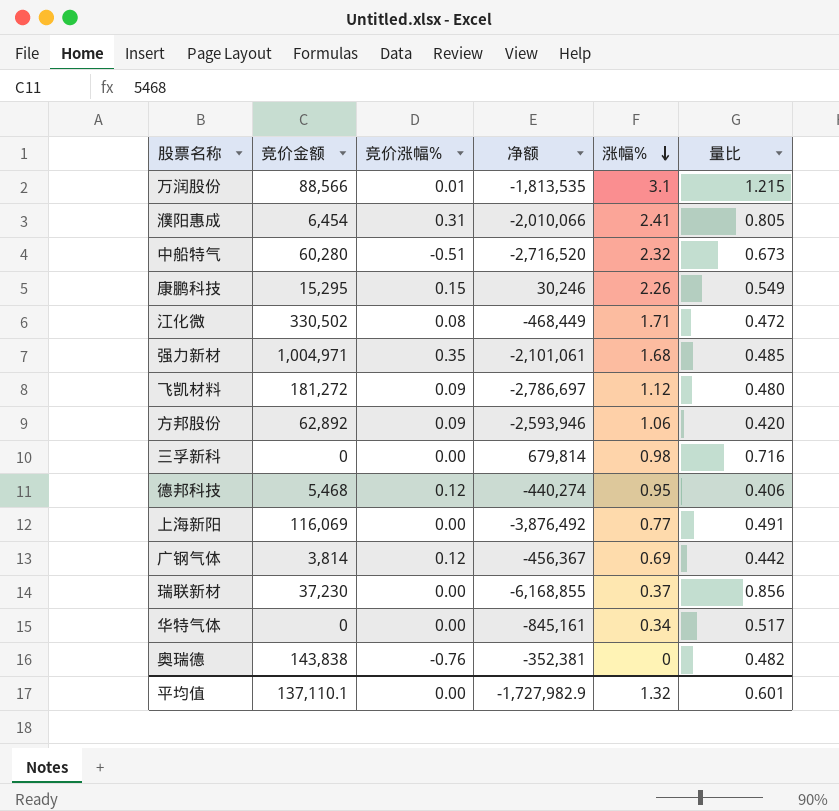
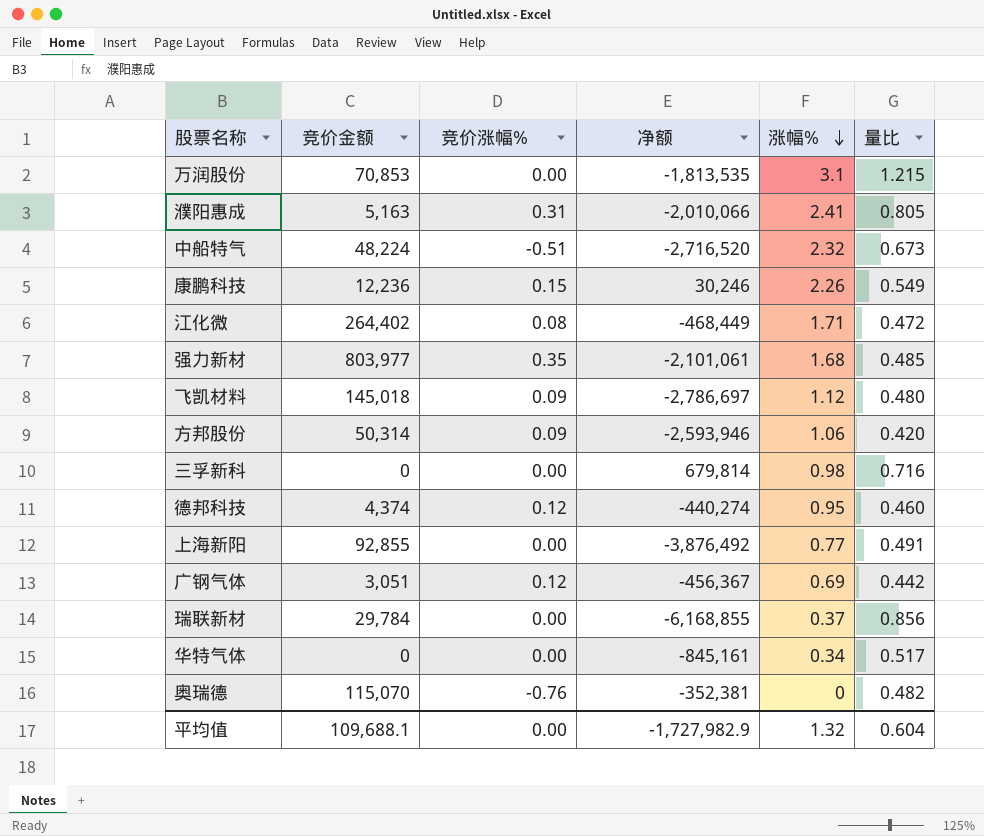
万润股份 | 竞价金额: 88,566 -> 70,853
万润股份 | 竞价涨幅%: 0.01 -> 0.00
濮阳惠成 | 竞价金额: 6,454 -> 5,163
中船特气 | 竞价金额: 60,280 -> 48,224
康鹏科技 | 竞价金额: 15,295 -> 12,236
江化微 | 竞价金额: 330,502 -> 264,402
强力新材 | 竞价金额: 1,004,971 -> 803,977
飞凯材料 | 竞价金额: 181,272 -> 145,018
方邦股份 | 竞价金额: 62,892 -> 50,314
德邦科技 | 竞价金额: 5,468 -> 4,374
德邦科技 | 量比: 0.406 -> 0.460
上海新阳 | 竞价金额: 116,069 -> 92,855
广钢气体 | 竞价金额: 3,814 -> 3,051
瑞联新材 | 竞价金额: 37,230 -> 29,784
奥瑞德 | 竞价金额: 143,838 -> 115,070
平均值 | 竞价金额: 137,110.1 -> 109,688.1
平均值 | 量比: 0.601 -> 0.604

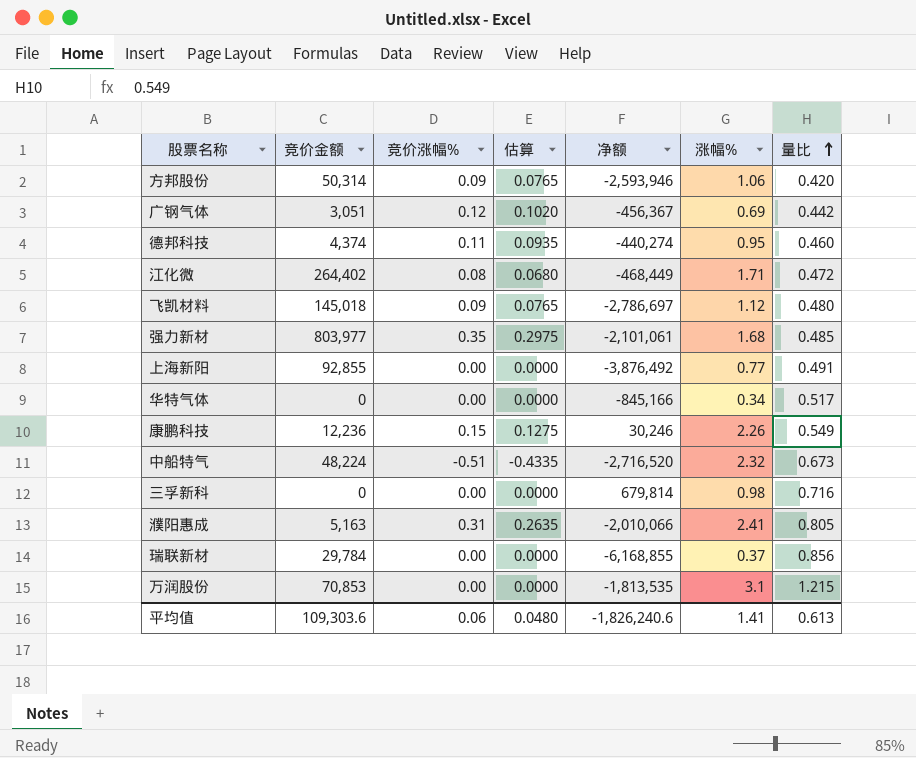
row order: 涨幅% descending -> 量比 ascending
column 估算 | formula: none -> [竞价涨幅%] * 0.85
row 奥瑞德: 115,070 | -0.76 | -352,381 | 0 | 0.482 -> none
德邦科技 | 竞价涨幅%: 0.12 -> 0.11
华特气体 | 净额: -845,161 -> -845,166
平均值 | 竞价金额: 109,688.1 -> 109,303.6
平均值 | 竞价涨幅%: 0.00 -> 0.06
平均值 | 净额: -1,727,982.9 -> -1,826,240.6
平均值 | 涨幅%: 1.32 -> 1.41
平均值 | 量比: 0.604 -> 0.613

